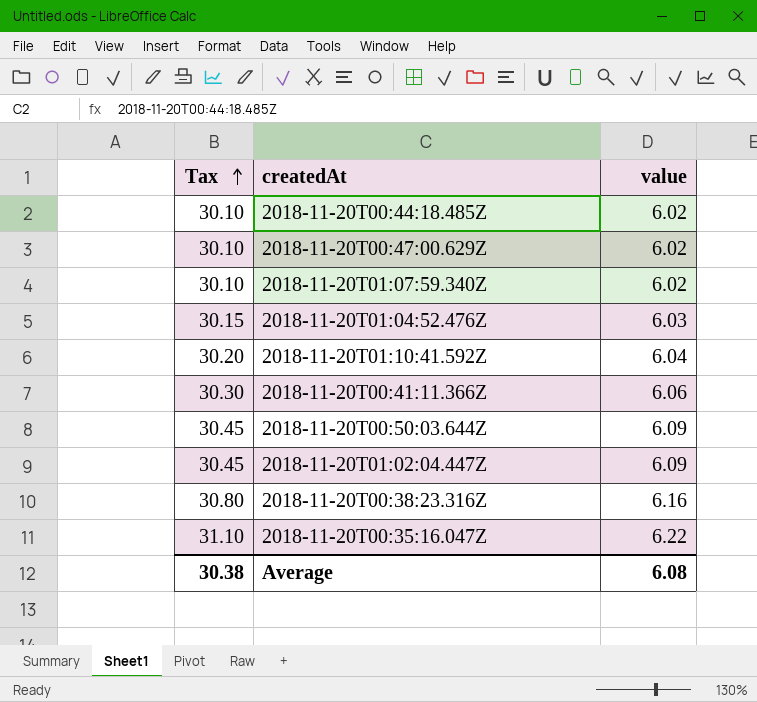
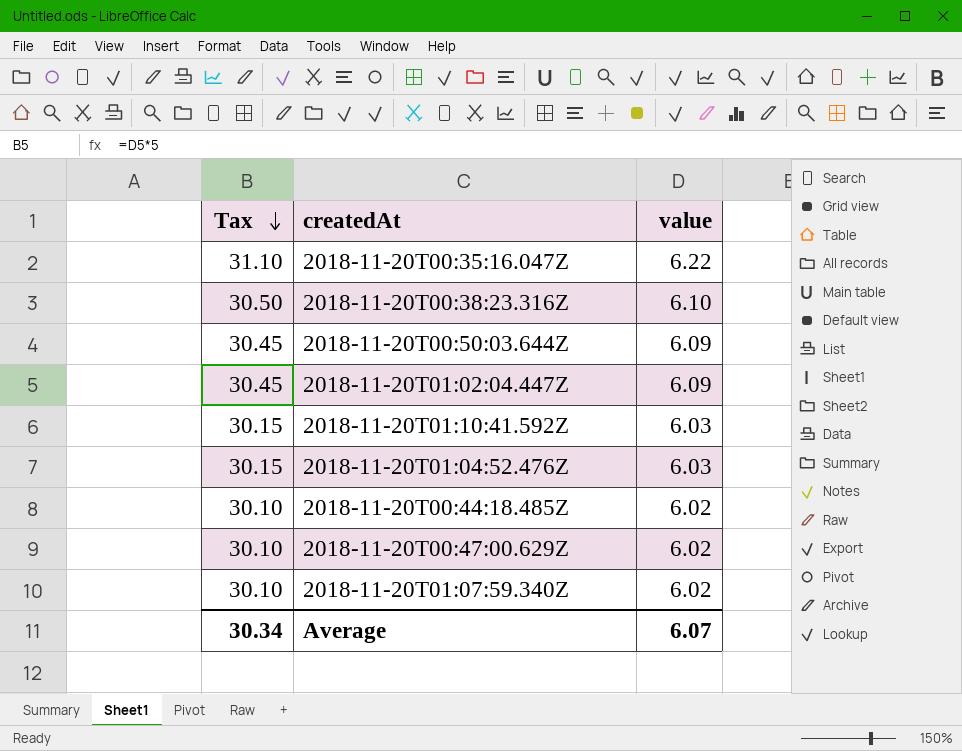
row order: Tax ascending -> Tax descending
row 2018-11-20T00:41:11.366Z: 30.30 | 6.06 -> none
2018-11-20T00:38:23.316Z | Tax: 30.80 -> 30.50
2018-11-20T00:38:23.316Z | value: 6.16 -> 6.10
2018-11-20T01:10:41.592Z | Tax: 30.20 -> 30.15
2018-11-20T01:10:41.592Z | value: 6.04 -> 6.03
Average | Tax: 30.38 -> 30.34
Average | value: 6.08 -> 6.07

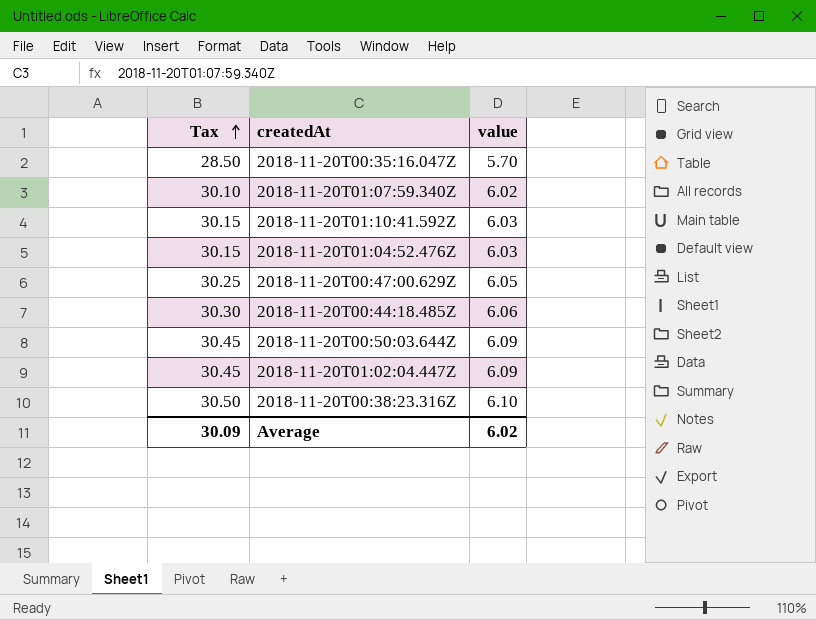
row order: Tax descending -> Tax ascending
2018-11-20T00:35:16.047Z | Tax: 31.10 -> 28.50
2018-11-20T00:35:16.047Z | value: 6.22 -> 5.70
2018-11-20T00:47:00.629Z | Tax: 30.10 -> 30.25
2018-11-20T00:47:00.629Z | value: 6.02 -> 6.05
2018-11-20T00:44:18.485Z | Tax: 30.10 -> 30.30
2018-11-20T00:44:18.485Z | value: 6.02 -> 6.06
Average | Tax: 30.34 -> 30.09
Average | value: 6.07 -> 6.02

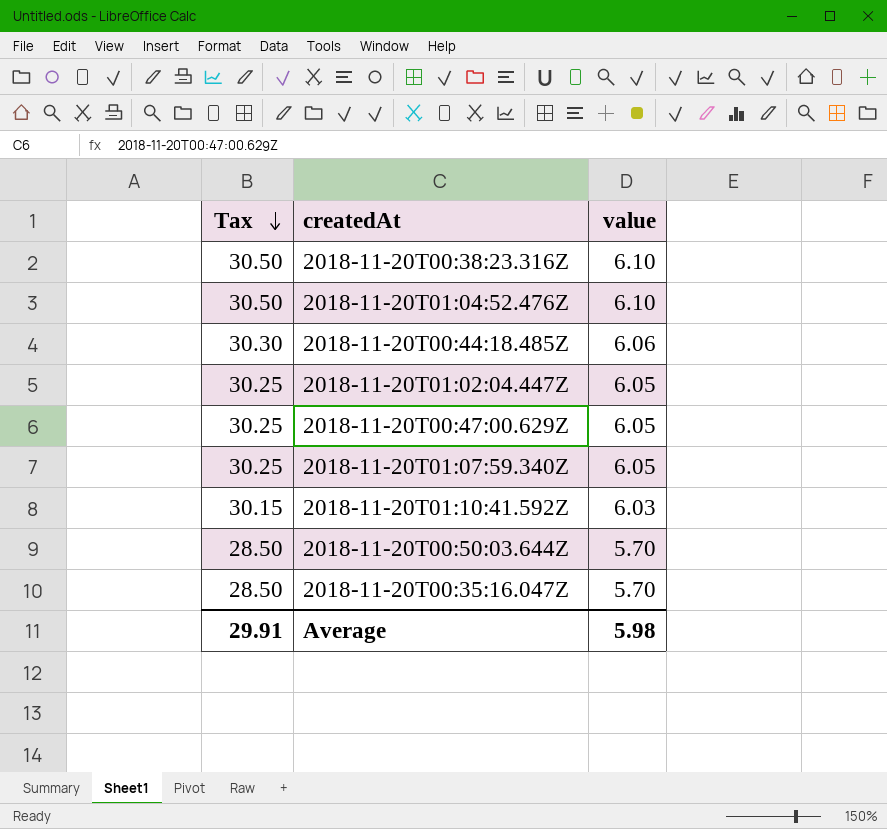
row order: Tax ascending -> Tax descending
2018-11-20T01:04:52.476Z | Tax: 30.15 -> 30.50
2018-11-20T01:04:52.476Z | value: 6.03 -> 6.10
2018-11-20T01:02:04.447Z | Tax: 30.45 -> 30.25
2018-11-20T01:02:04.447Z | value: 6.09 -> 6.05
2018-11-20T01:07:59.340Z | Tax: 30.10 -> 30.25
2018-11-20T01:07:59.340Z | value: 6.02 -> 6.05
2018-11-20T00:50:03.644Z | Tax: 30.45 -> 28.50
2018-11-20T00:50:03.644Z | value: 6.09 -> 5.70
Average | Tax: 30.09 -> 29.91
Average | value: 6.02 -> 5.98

